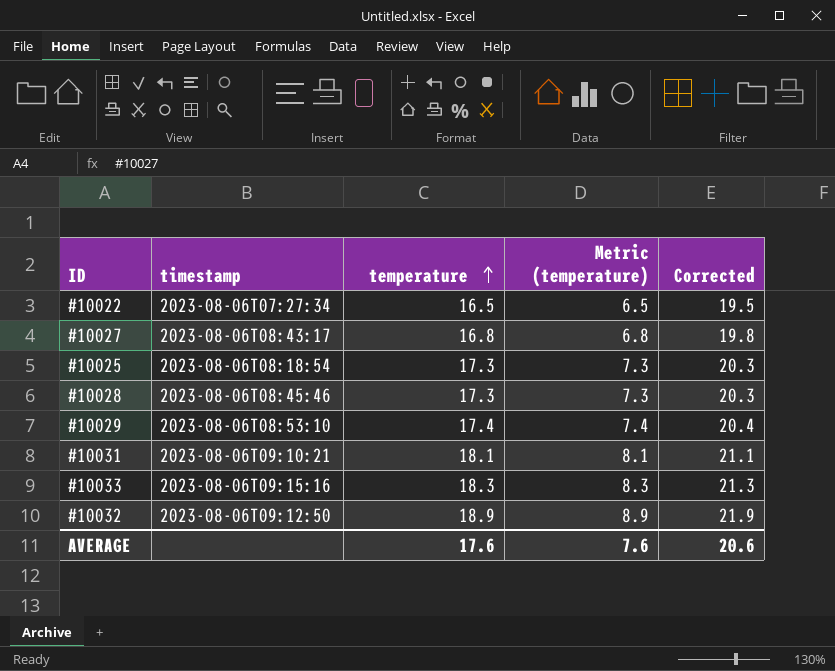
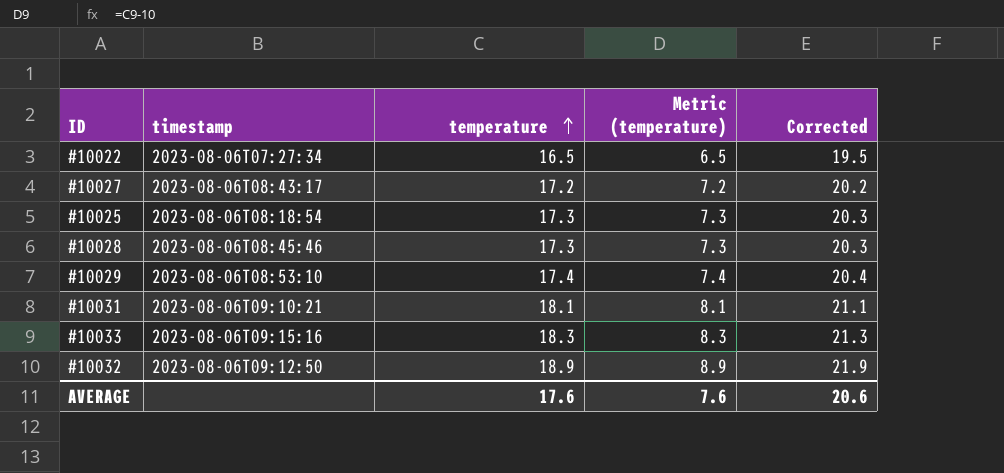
#10027 | temperature: 16.8 -> 17.2
#10027 | Metric (temperature): 6.8 -> 7.2
#10027 | Corrected: 19.8 -> 20.2

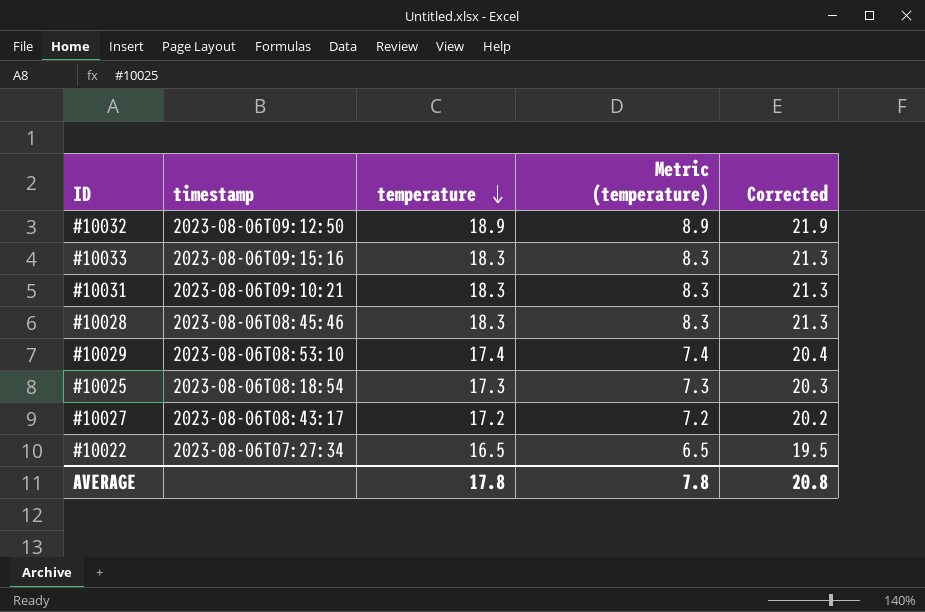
row order: temperature ascending -> temperature descending
#10031 | temperature: 18.1 -> 18.3
#10031 | Metric (temperature): 8.1 -> 8.3
#10031 | Corrected: 21.1 -> 21.3
#10028 | temperature: 17.3 -> 18.3
#10028 | Metric (temperature): 7.3 -> 8.3
#10028 | Corrected: 20.3 -> 21.3
AVERAGE | temperature: 17.6 -> 17.8
AVERAGE | Metric (temperature): 7.6 -> 7.8
AVERAGE | Corrected: 20.6 -> 20.8

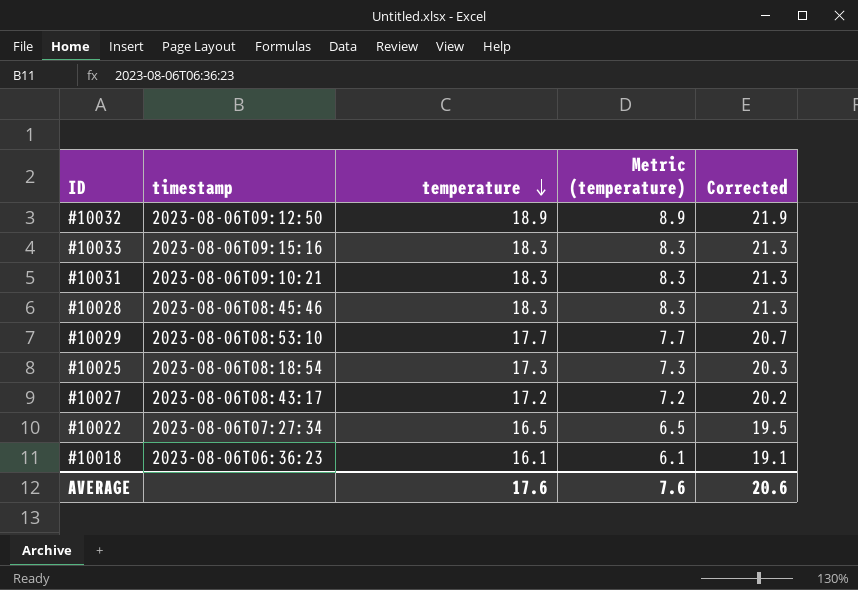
#10029 | temperature: 17.4 -> 17.7
#10029 | Metric (temperature): 7.4 -> 7.7
#10029 | Corrected: 20.4 -> 20.7
row #10018: none -> 2023-08-06T06:36:23 | 16.1 | 6.1 | 19.1
AVERAGE | temperature: 17.8 -> 17.6
AVERAGE | Metric (temperature): 7.8 -> 7.6
AVERAGE | Corrected: 20.8 -> 20.6

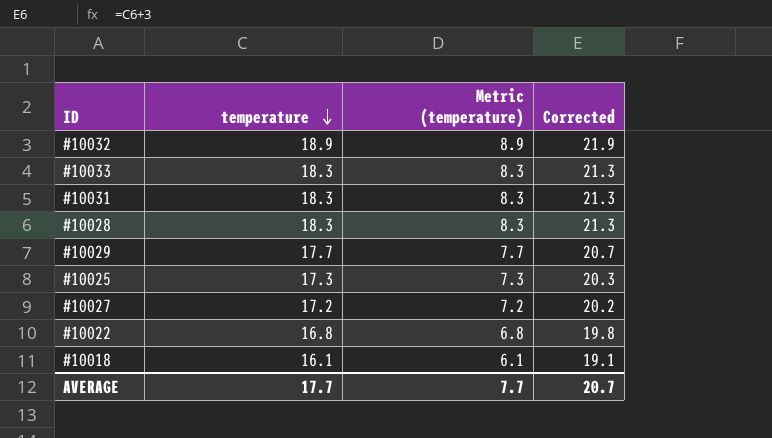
column timestamp | position: 2 -> none
#10022 | temperature: 16.5 -> 16.8
#10022 | Metric (temperature): 6.5 -> 6.8
#10022 | Corrected: 19.5 -> 19.8
AVERAGE | temperature: 17.6 -> 17.7
AVERAGE | Metric (temperature): 7.6 -> 7.7
AVERAGE | Corrected: 20.6 -> 20.7

